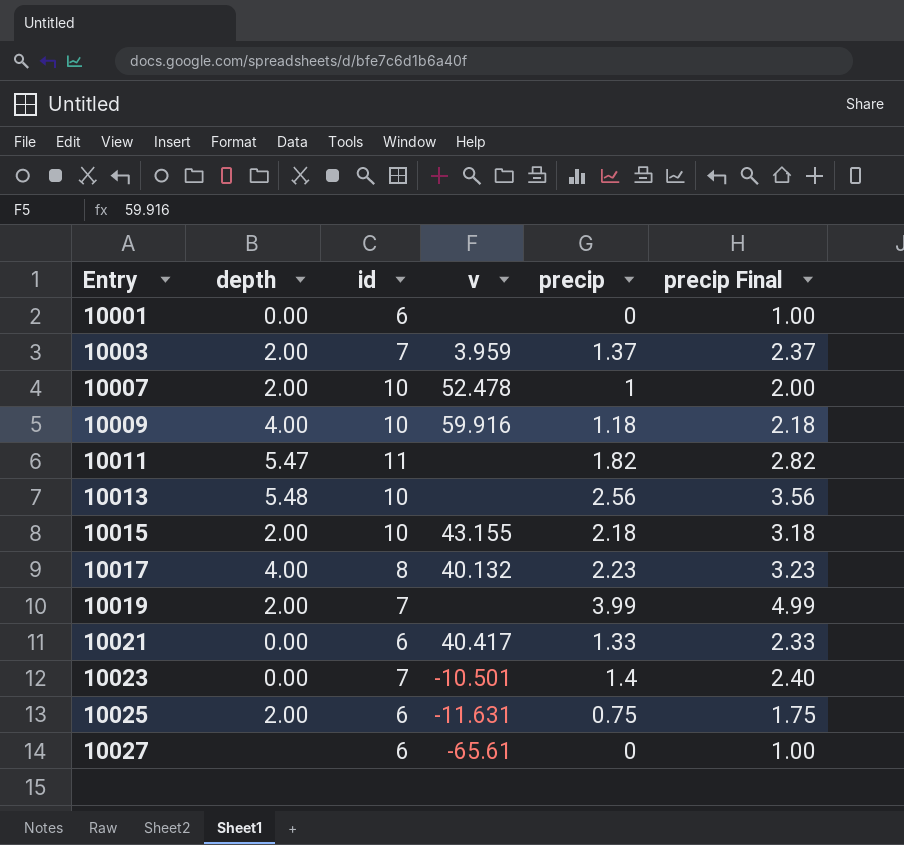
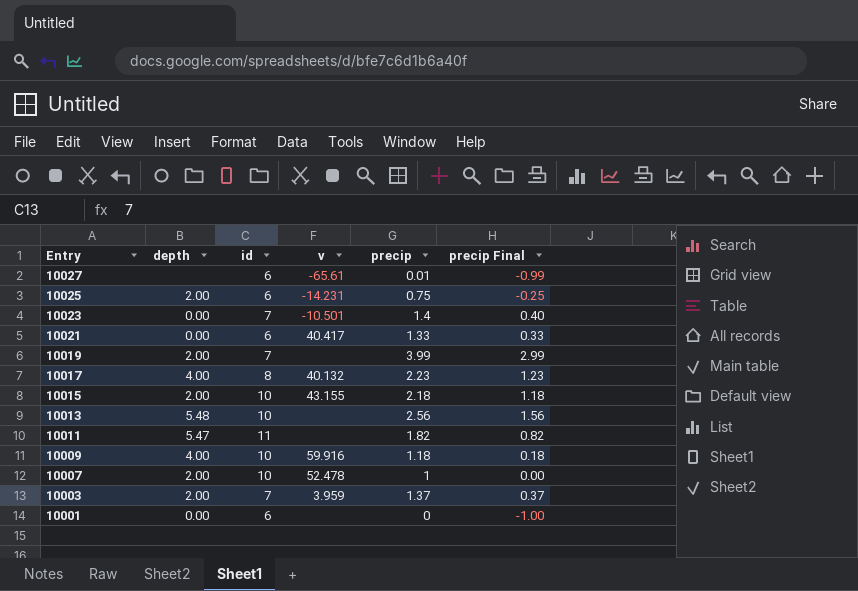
row order: Entry ascending -> Entry descending
column precip Final | formula: [precip] + 1 -> [precip] - 1
10027 | precip: 0 -> 0.01
10025 | v: -11.631 -> -14.231

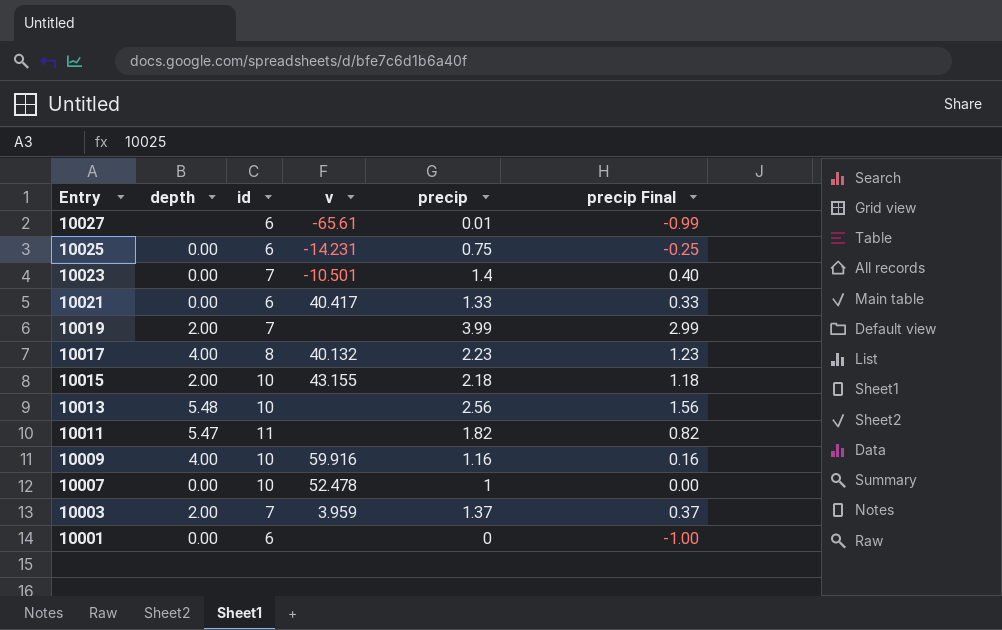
10025 | depth: 2.00 -> 0.00
10009 | precip: 1.18 -> 1.16
10009 | precip Final: 0.18 -> 0.16
10007 | depth: 2.00 -> 0.00

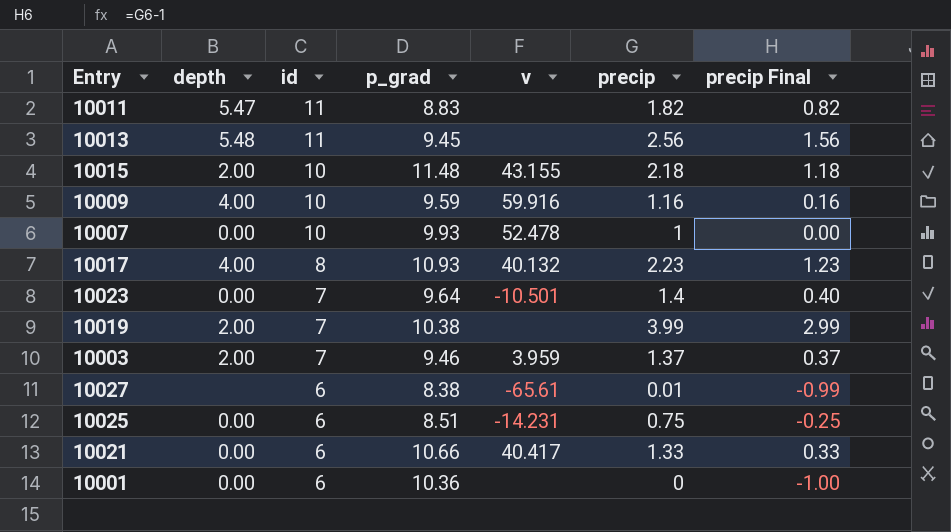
row order: Entry descending -> id descending
column p_grad | position: none -> 4
10013 | id: 10 -> 11

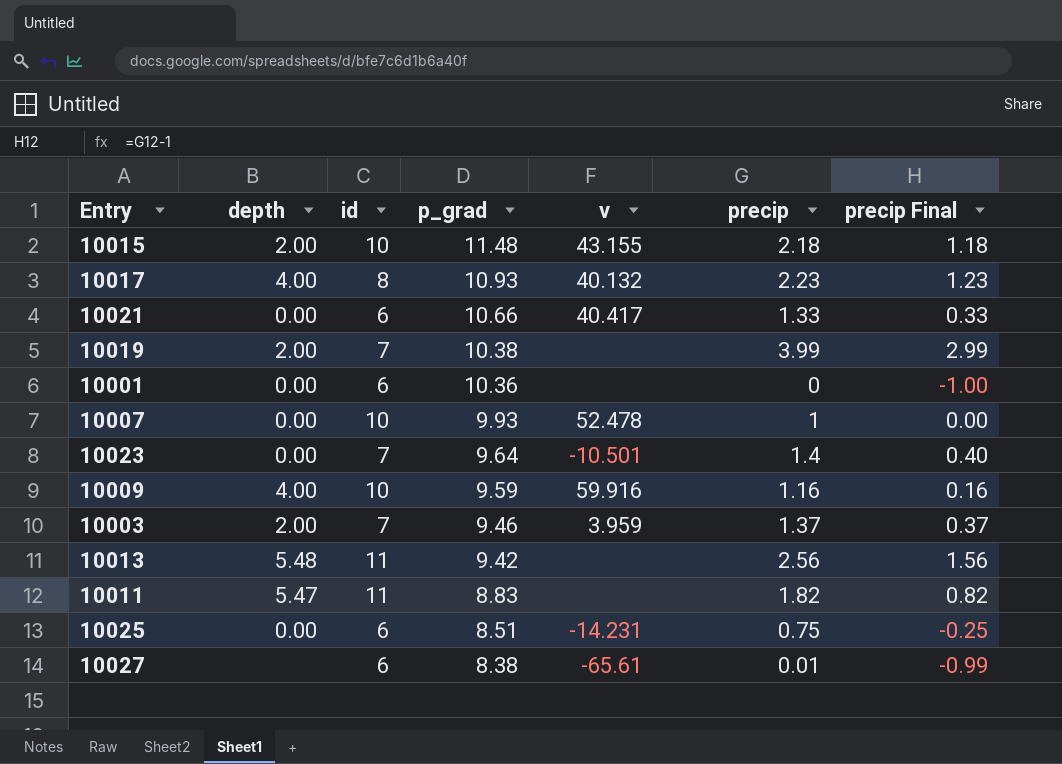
row order: id descending -> p_grad descending
10013 | p_grad: 9.45 -> 9.42

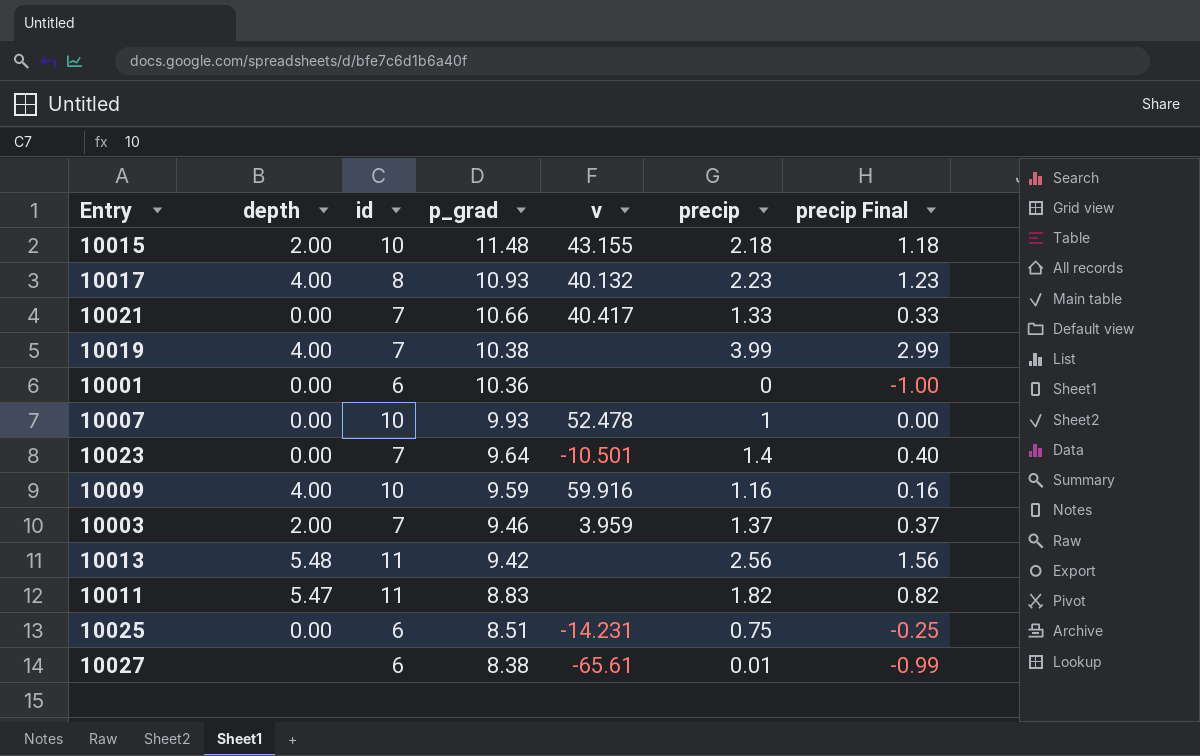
10021 | id: 6 -> 7
10019 | depth: 2.00 -> 4.00

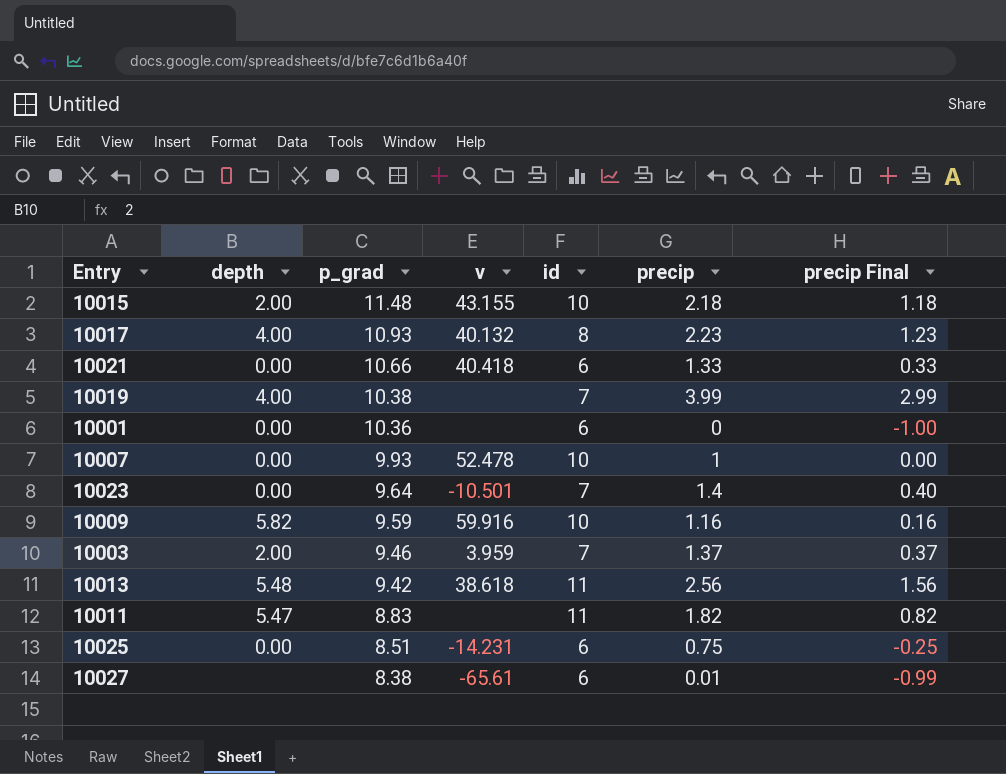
column id | position: 3 -> 5
10021 | v: 40.417 -> 40.418
10021 | id: 7 -> 6
10009 | depth: 4.00 -> 5.82
10013 | v: none -> 38.618

